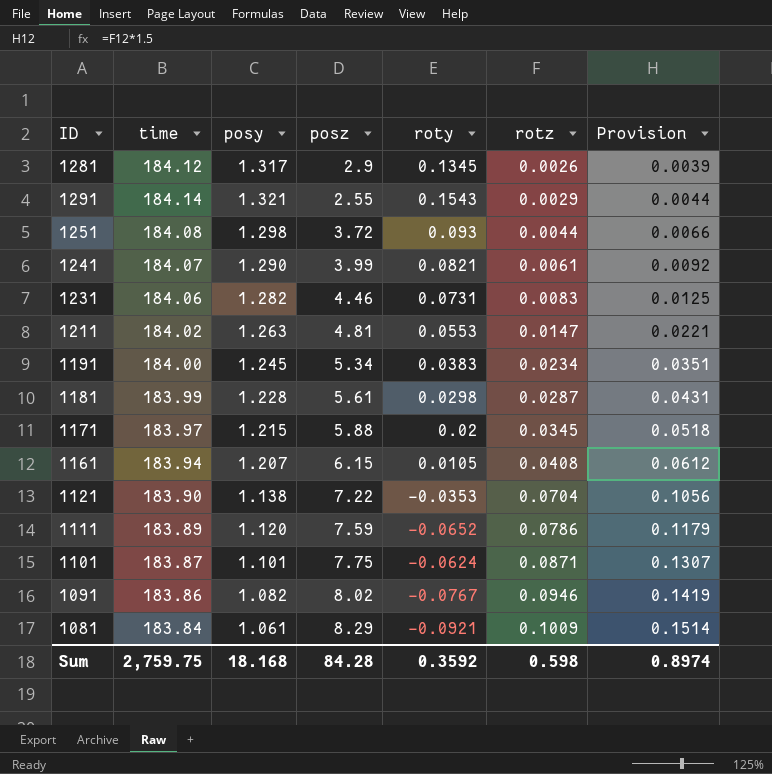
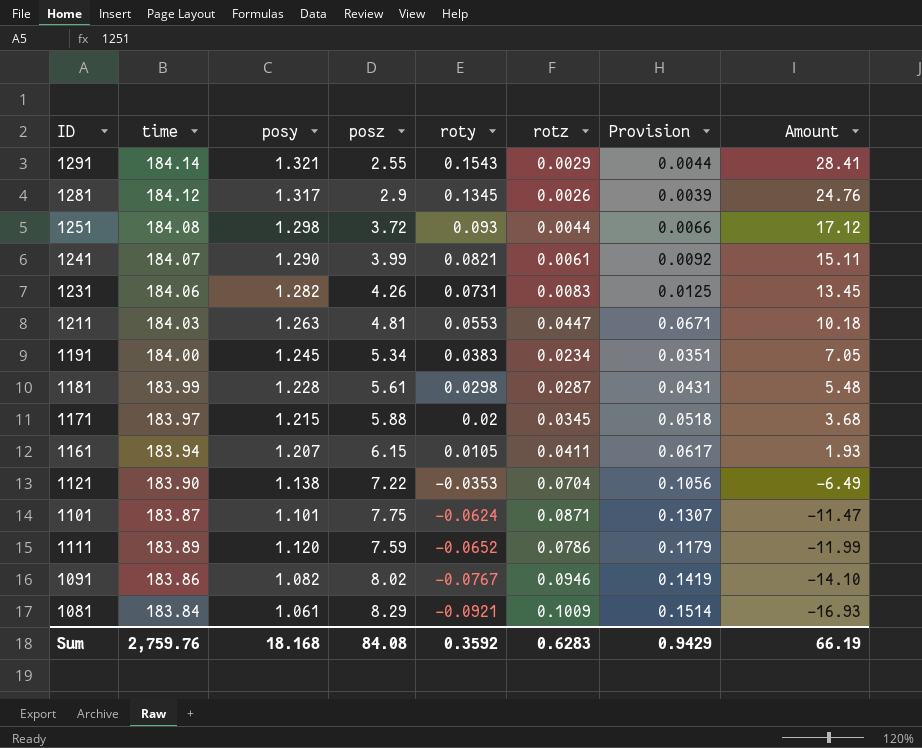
row order: rotz ascending -> roty descending
column Amount | formula: none -> [time] * [roty]
1231 | posz: 4.46 -> 4.26
1211 | time: 184.02 -> 184.03
1211 | rotz: 0.0147 -> 0.0447
1211 | Provision: 0.0221 -> 0.0671
1161 | rotz: 0.0408 -> 0.0411
1161 | Provision: 0.0612 -> 0.0617
Sum | time: 2,759.75 -> 2,759.76
Sum | posz: 84.28 -> 84.08
Sum | rotz: 0.598 -> 0.6283
Sum | Provision: 0.8974 -> 0.9429

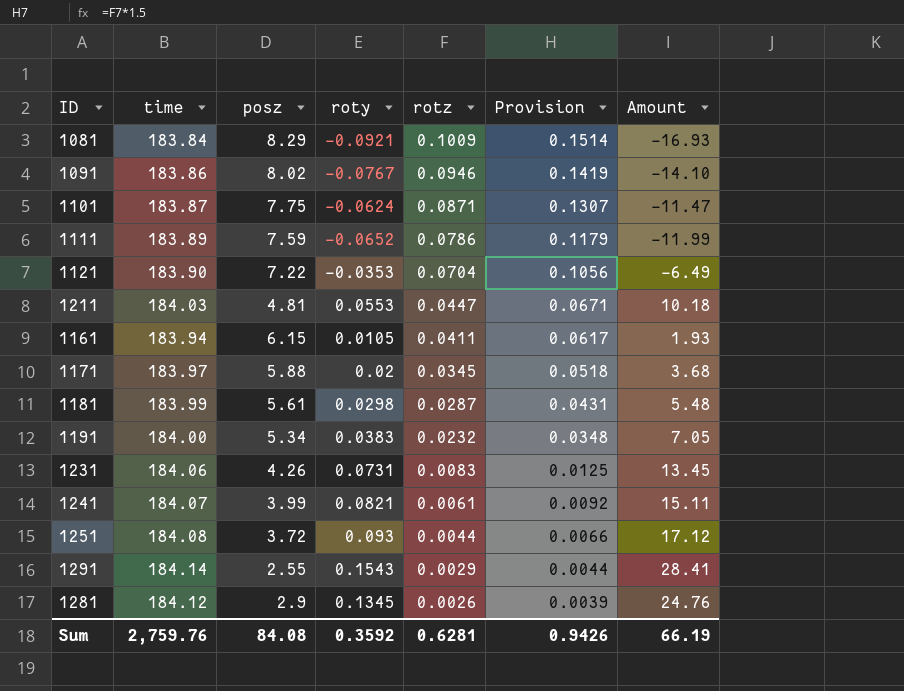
row order: roty descending -> rotz descending
column posy | position: 3 -> none
1191 | rotz: 0.0234 -> 0.0232
1191 | Provision: 0.0351 -> 0.0348
Sum | rotz: 0.6283 -> 0.6281
Sum | Provision: 0.9429 -> 0.9426

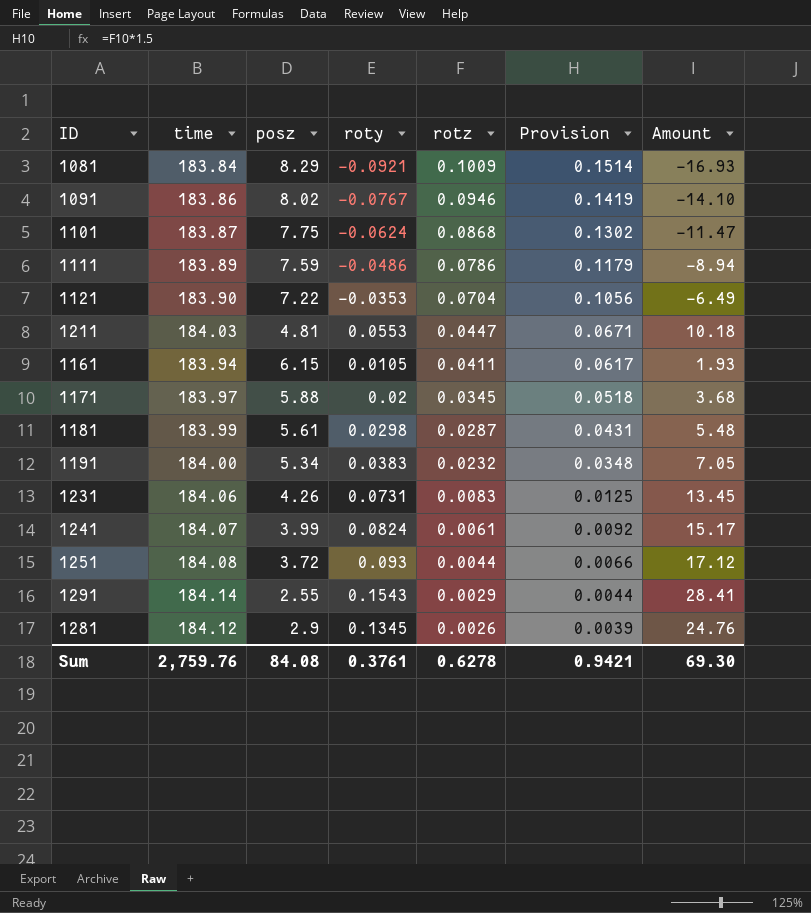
1101 | rotz: 0.0871 -> 0.0868
1101 | Provision: 0.1307 -> 0.1302
1111 | roty: -0.0652 -> -0.0486
1111 | Amount: -11.99 -> -8.94
1241 | roty: 0.0821 -> 0.0824
1241 | Amount: 15.11 -> 15.17
Sum | roty: 0.3592 -> 0.3761
Sum | rotz: 0.6281 -> 0.6278
Sum | Provision: 0.9426 -> 0.9421
Sum | Amount: 66.19 -> 69.30

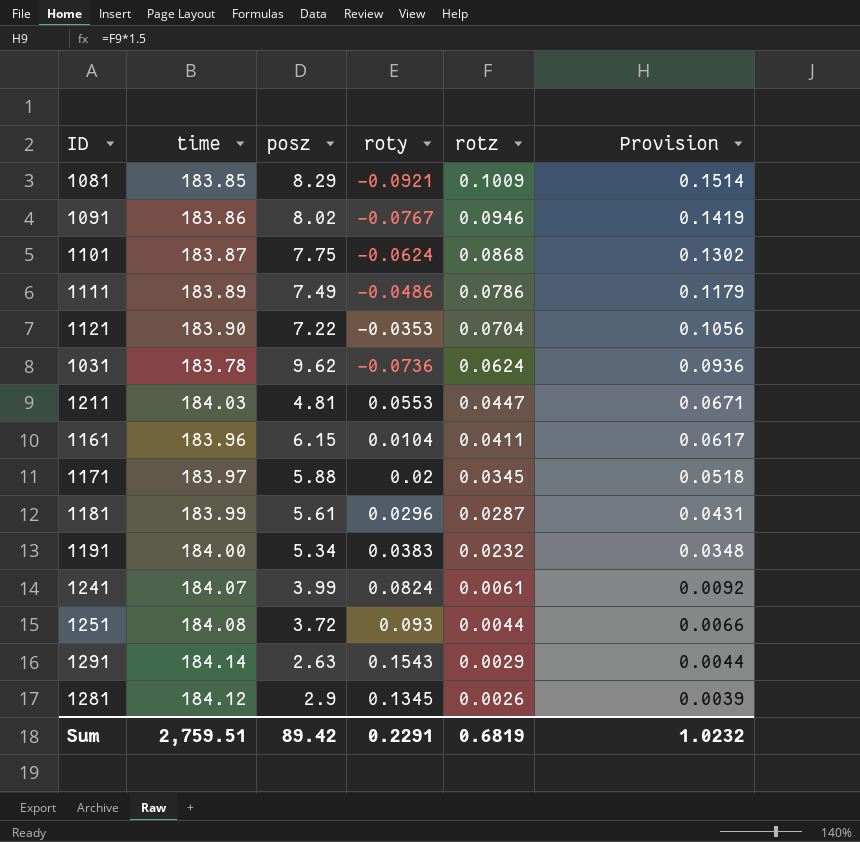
column Amount | formula: [time] * [roty] -> none
row 1231: 184.06 | 4.26 | 0.0731 | 0.0083 | 0.0125 | 13.45 -> none
1081 | time: 183.84 -> 183.85
1111 | posz: 7.59 -> 7.49
row 1031: none -> 183.78 | 9.62 | -0.0736 | 0.0624 | 0.0936
1161 | time: 183.94 -> 183.96
1161 | roty: 0.0105 -> 0.0104
1181 | roty: 0.0298 -> 0.0296
1291 | posz: 2.55 -> 2.63
Sum | time: 2,759.76 -> 2,759.51
Sum | posz: 84.08 -> 89.42
Sum | roty: 0.3761 -> 0.2291
Sum | rotz: 0.6278 -> 0.6819
Sum | Provision: 0.9421 -> 1.0232

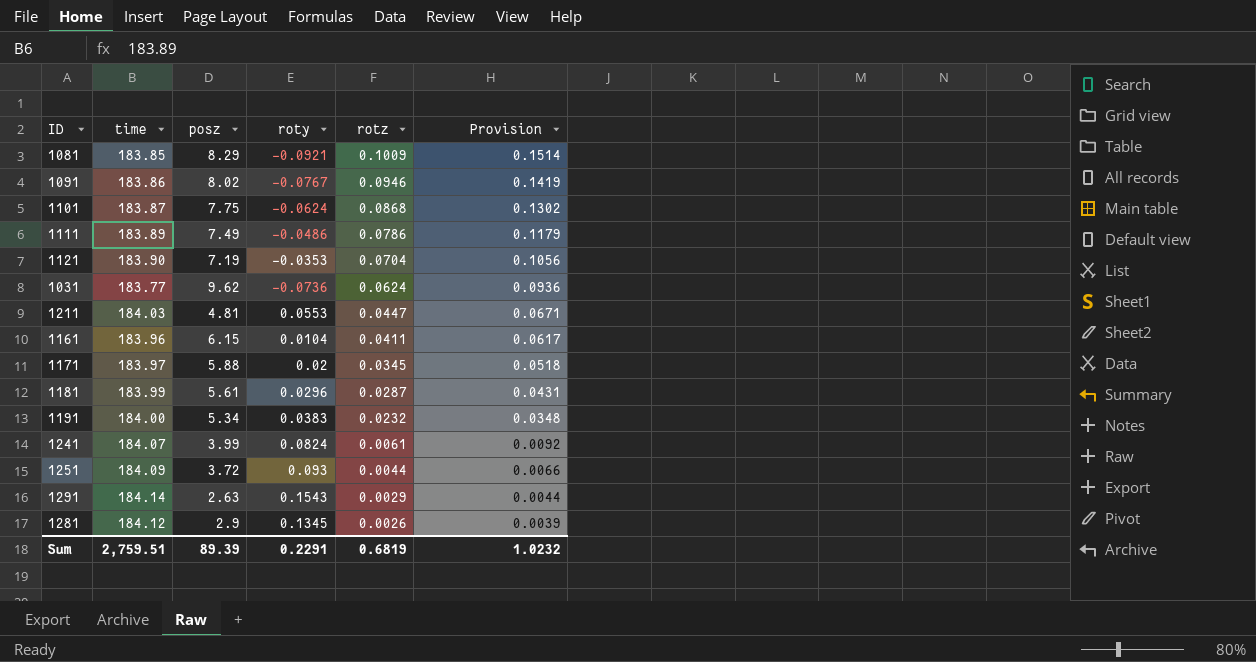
1121 | posz: 7.22 -> 7.19
1031 | time: 183.78 -> 183.77
1251 | time: 184.08 -> 184.09
Sum | posz: 89.42 -> 89.39

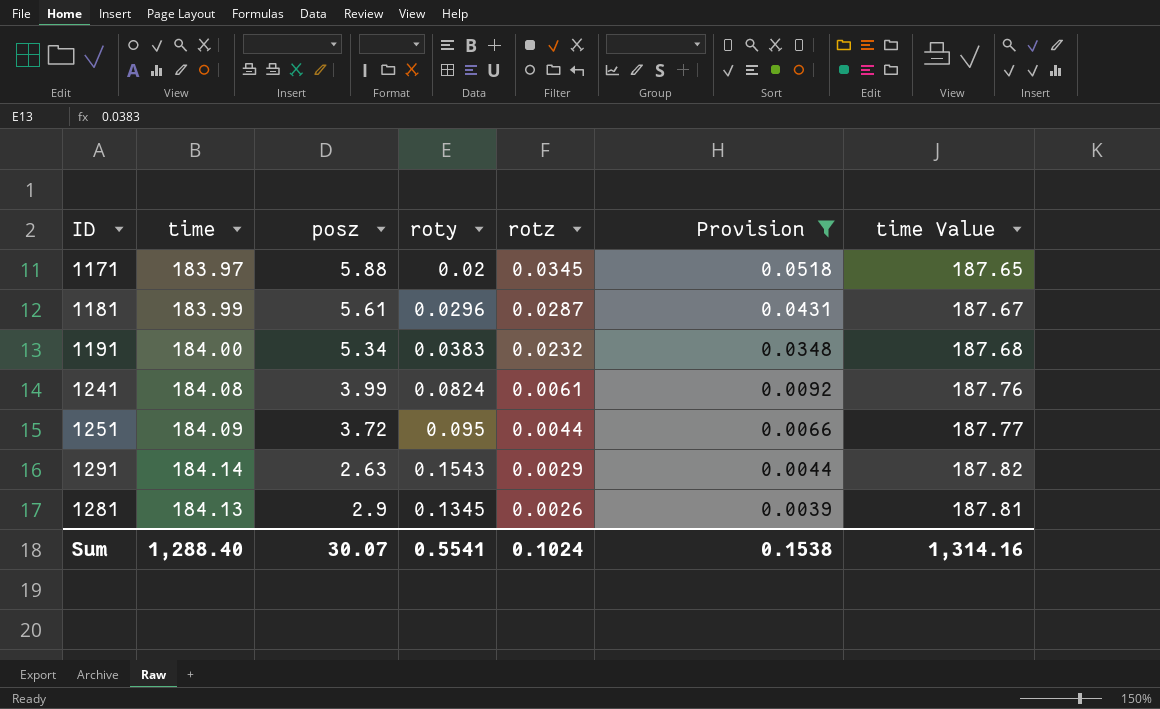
filter: none -> Provision <= 0.0518
column time Value | formula: none -> [time] * 1.02
1241 | time: 184.07 -> 184.08
1251 | roty: 0.093 -> 0.095
1281 | time: 184.12 -> 184.13
Sum | time: 2,759.51 -> 1,288.40
Sum | posz: 89.39 -> 30.07
Sum | roty: 0.2291 -> 0.5541
Sum | rotz: 0.6819 -> 0.1024
Sum | Provision: 1.0232 -> 0.1538

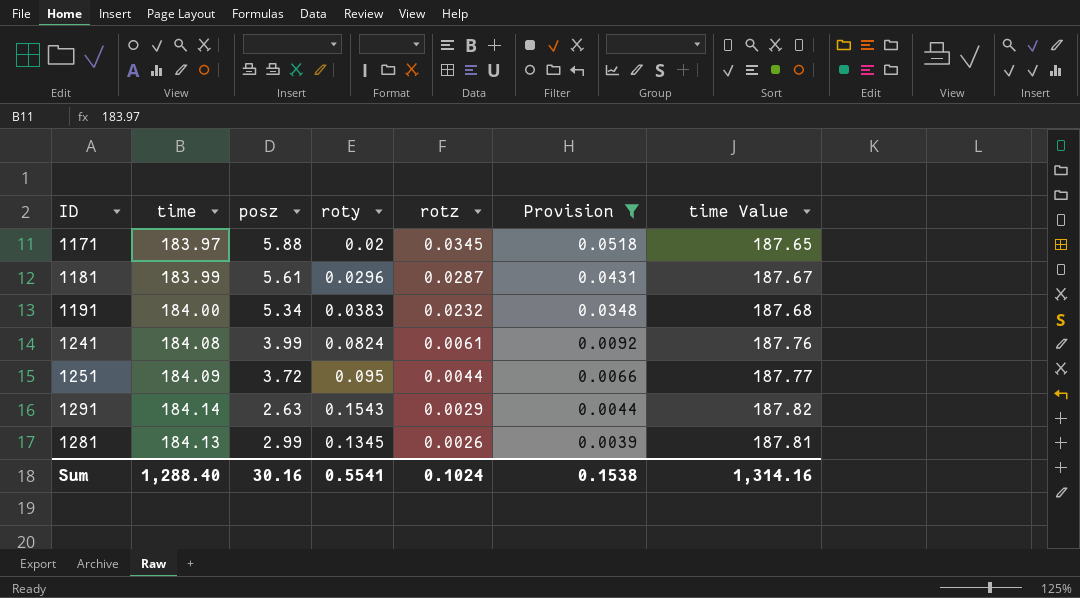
1281 | posz: 2.9 -> 2.99
Sum | posz: 30.07 -> 30.16

